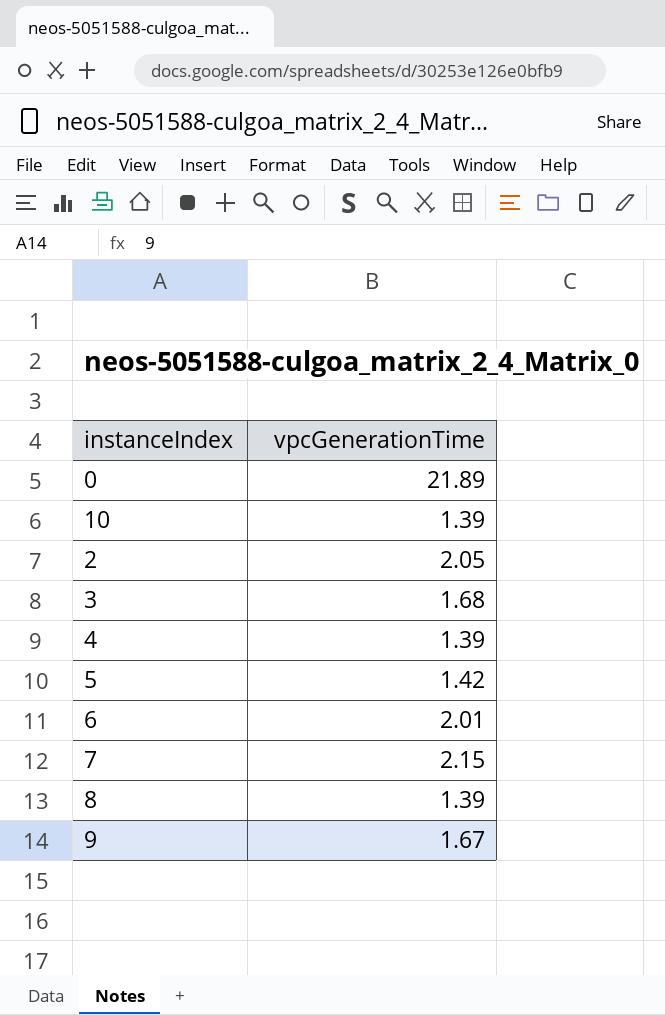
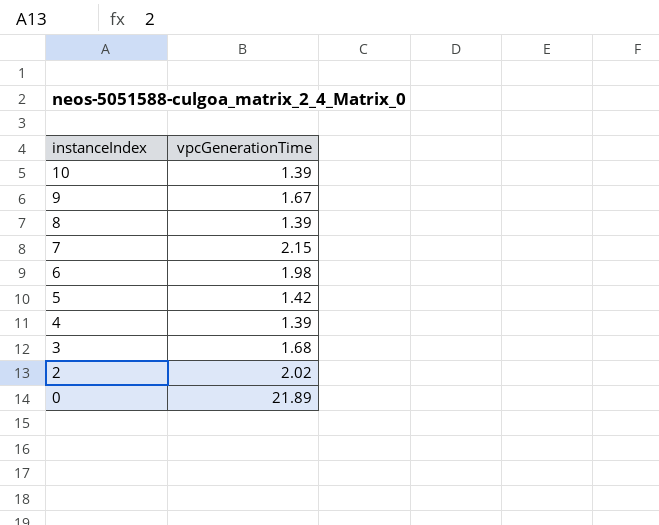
row order: none -> instanceIndex descending
6 | vpcGenerationTime: 2.01 -> 1.98
2 | vpcGenerationTime: 2.05 -> 2.02

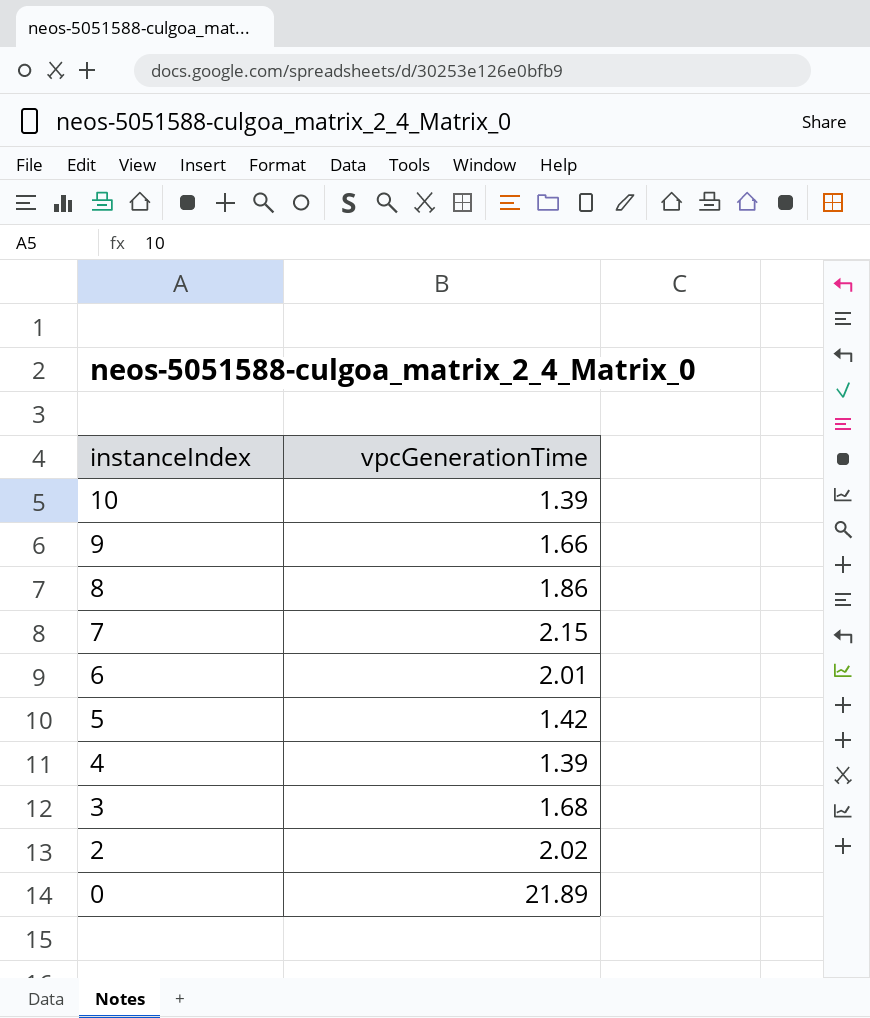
9 | vpcGenerationTime: 1.67 -> 1.66
8 | vpcGenerationTime: 1.39 -> 1.86
6 | vpcGenerationTime: 1.98 -> 2.01

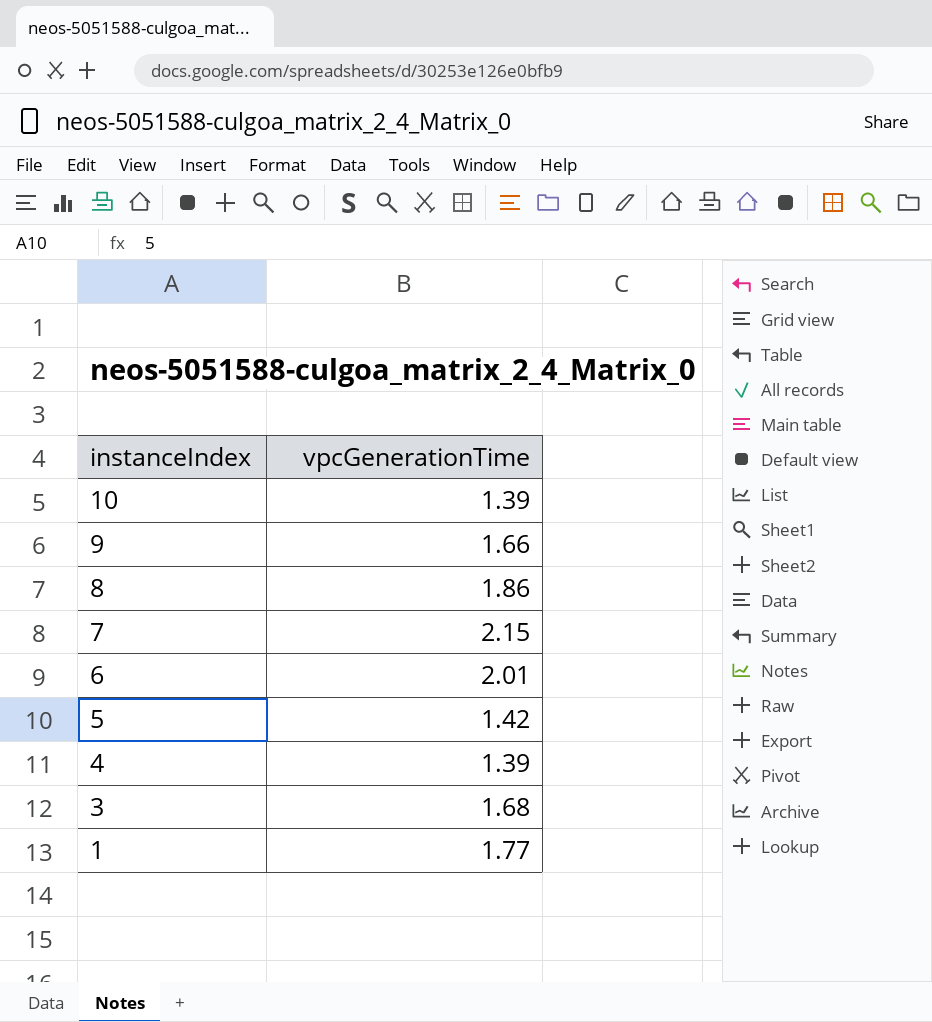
row 2: 2.02 -> none
row 0: 21.89 -> none
row 1: none -> 1.77

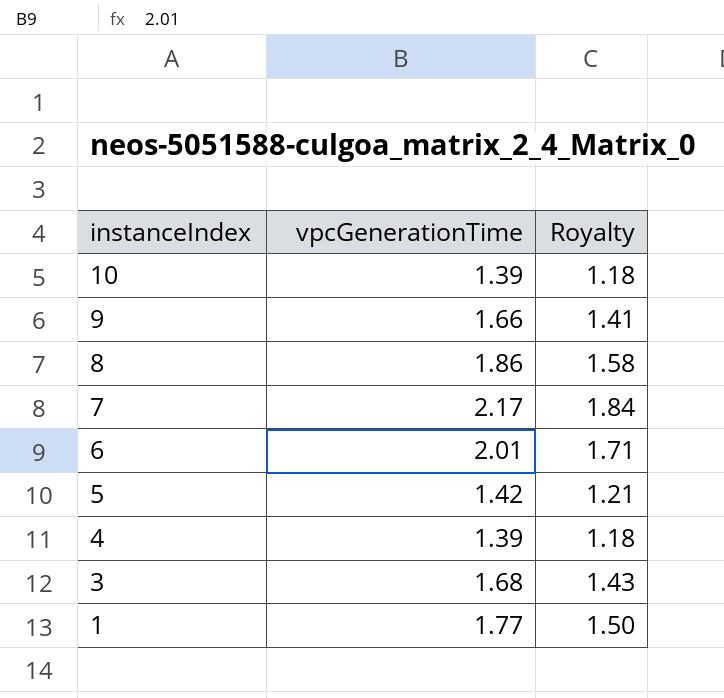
column Royalty | formula: none -> [vpcGenerationTime] * 0.85
7 | vpcGenerationTime: 2.15 -> 2.17

